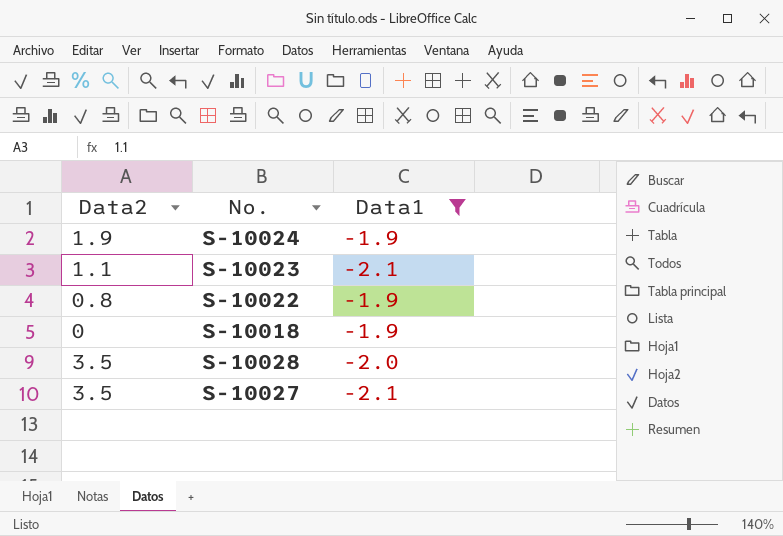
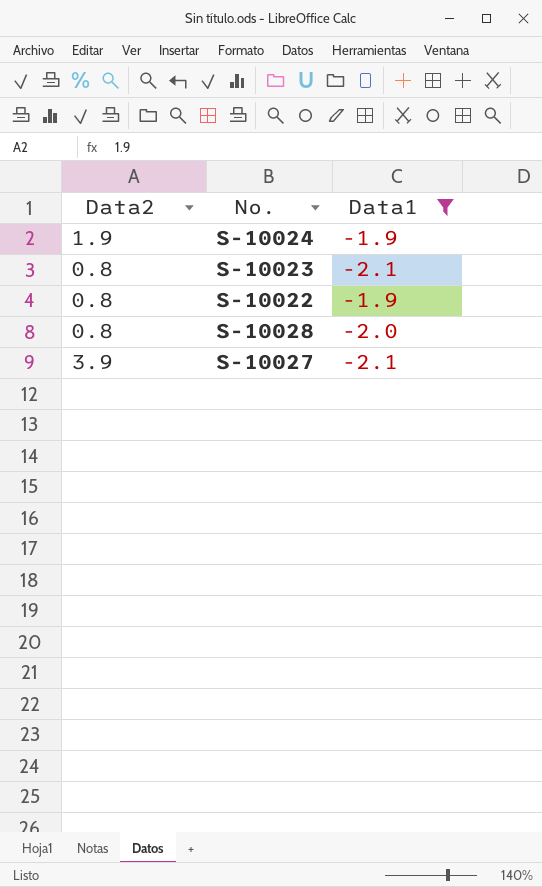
row S-10018: 0 | -1.9 -> none
S-10023 | Data2: 1.1 -> 0.8
S-10028 | Data2: 3.5 -> 0.8
S-10027 | Data2: 3.5 -> 3.9

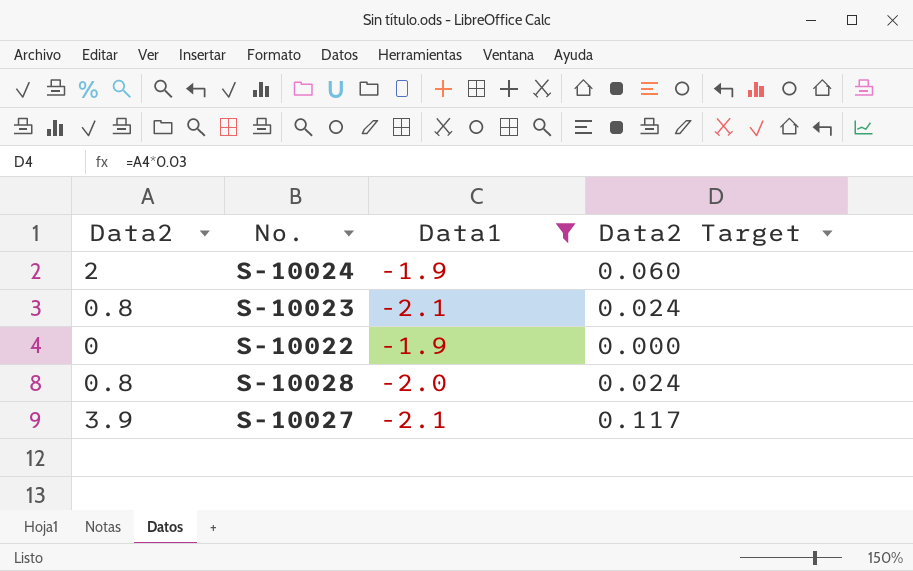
column Data2 Target | formula: none -> [Data2] * 0.03
S-10024 | Data2: 1.9 -> 2
S-10022 | Data2: 0.8 -> 0

